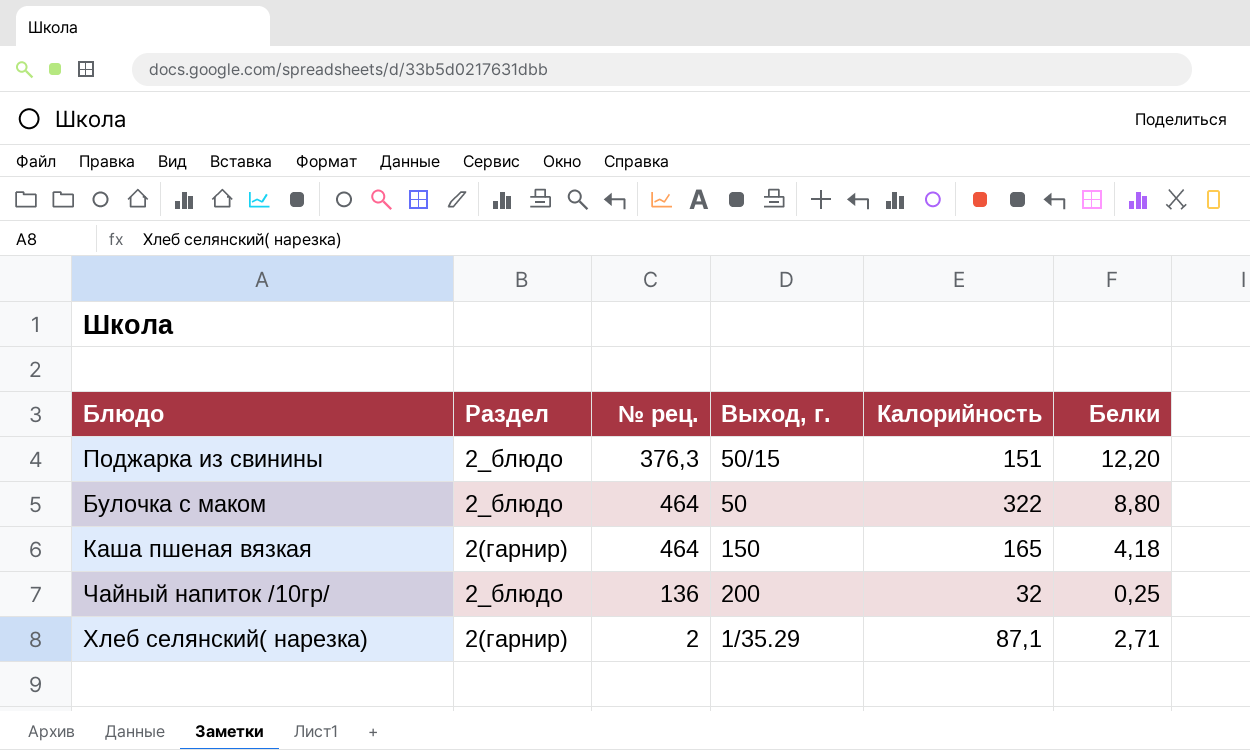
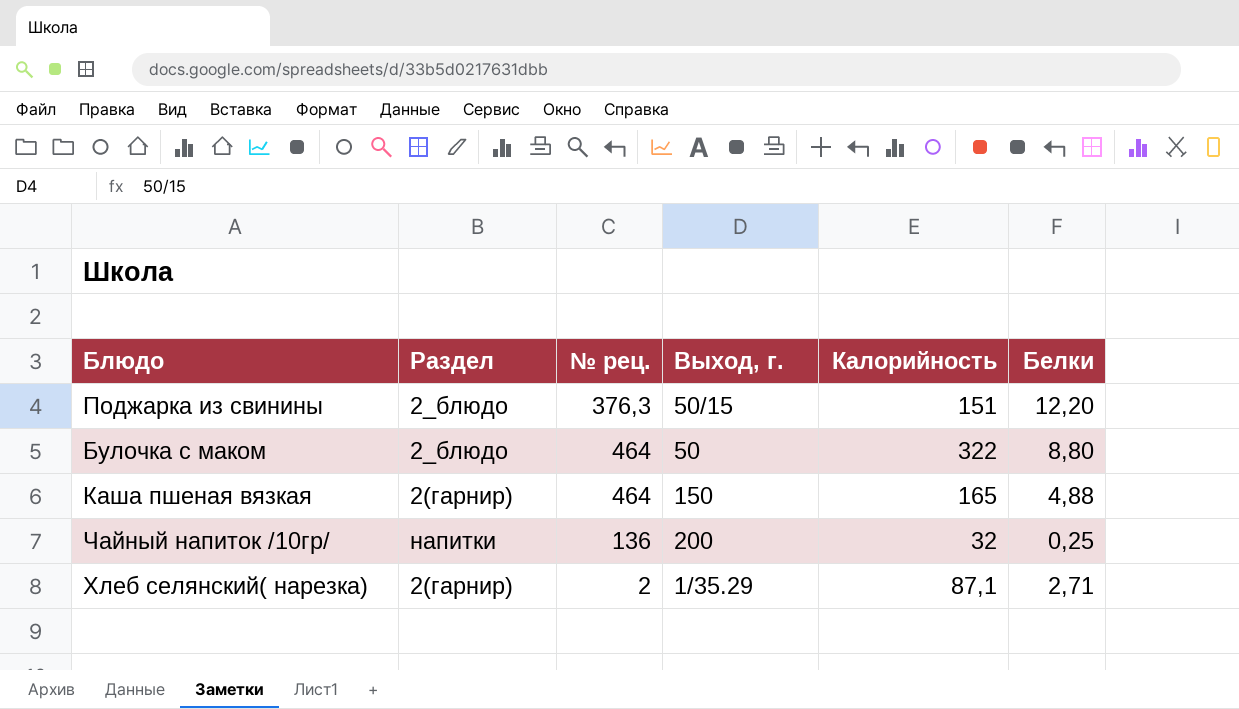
Каша пшеная вязкая | Белки: 4,18 -> 4,88
Чайный напиток /10гр/ | Раздел: 2_блюдо -> напитки

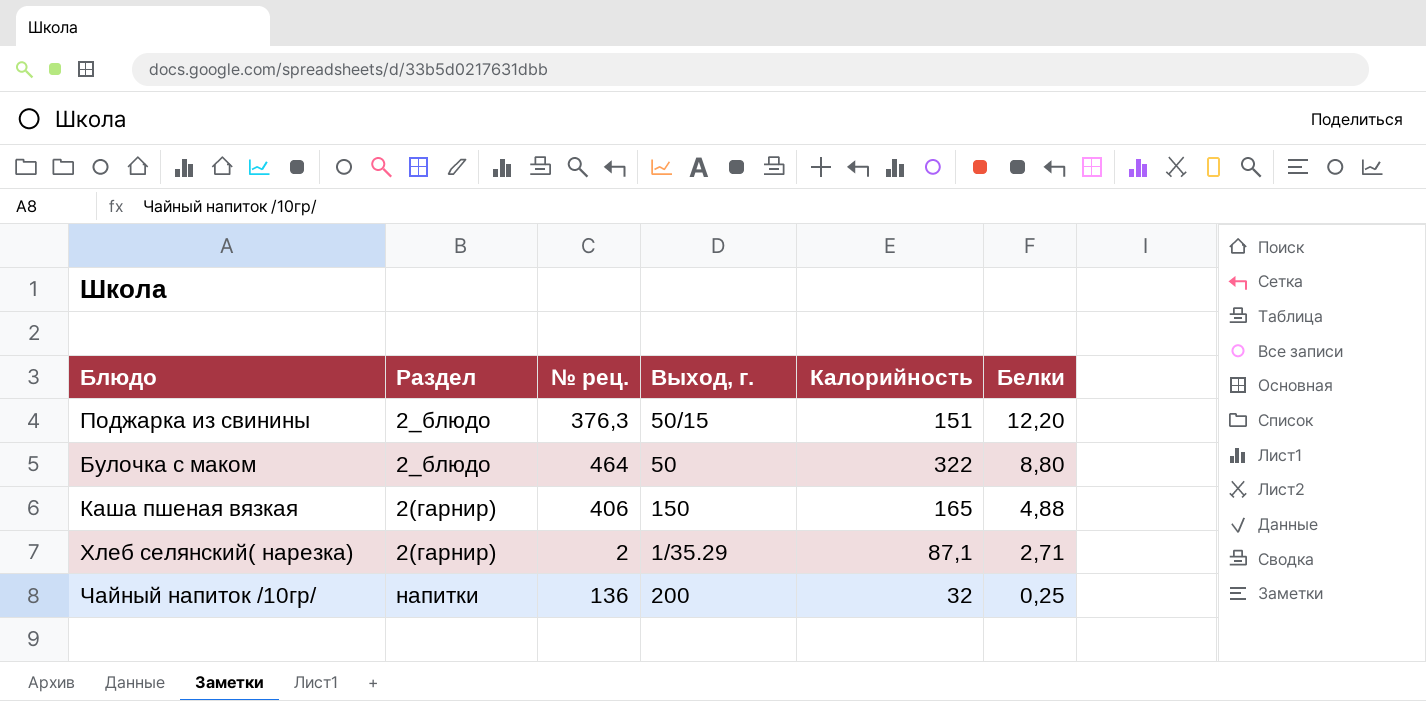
row order: none -> Белки descending
Каша пшеная вязкая | № рец.: 464 -> 406

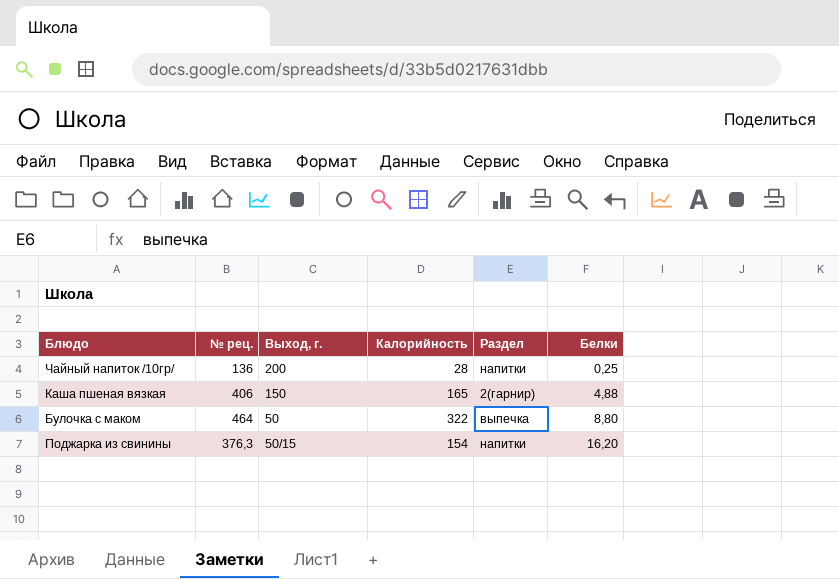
row order: Белки descending -> Белки ascending
column Раздел | position: 2 -> 5
row Хлеб селянский( нарезка): 2(гарнир) | 2 | 1/35.29 | 87,1 | 2,71 -> none
Чайный напиток /10гр/ | Калорийность: 32 -> 28
Булочка с маком | Раздел: 2_блюдо -> выпечка
Поджарка из свинины | Калорийность: 151 -> 154
Поджарка из свинины | Раздел: 2_блюдо -> напитки
Поджарка из свинины | Белки: 12,20 -> 16,20

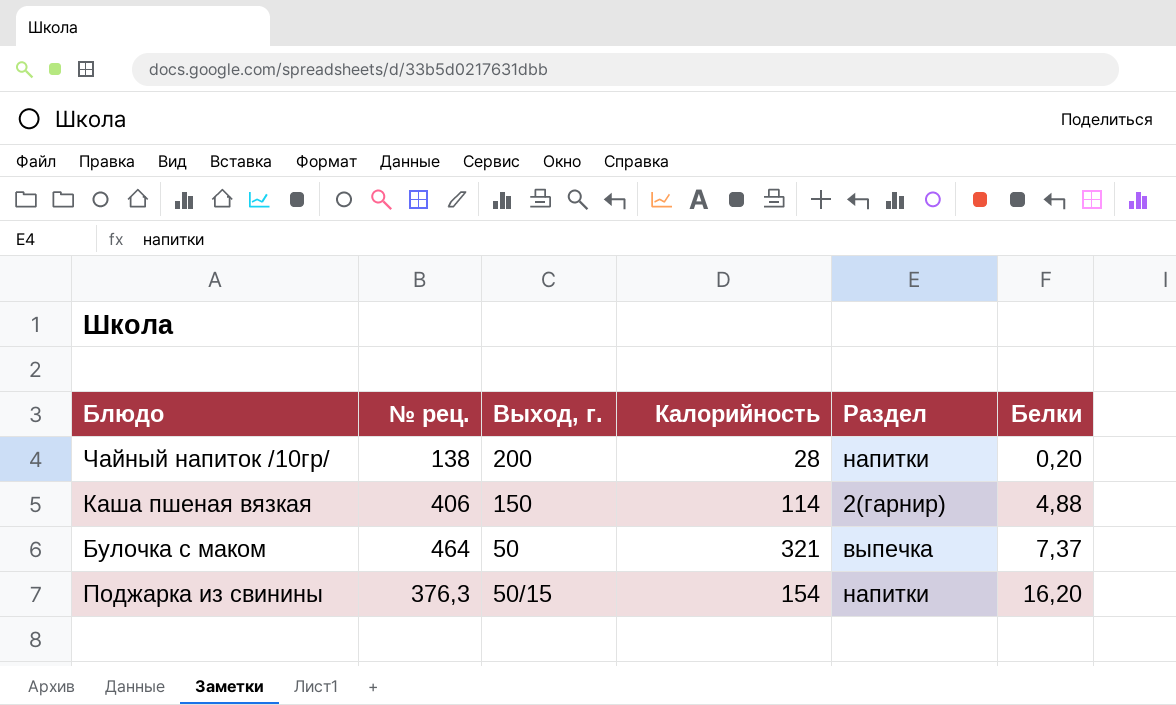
Чайный напиток /10гр/ | № рец.: 136 -> 138
Чайный напиток /10гр/ | Белки: 0,25 -> 0,20
Каша пшеная вязкая | Калорийность: 165 -> 114
Булочка с маком | Калорийность: 322 -> 321
Булочка с маком | Белки: 8,80 -> 7,37

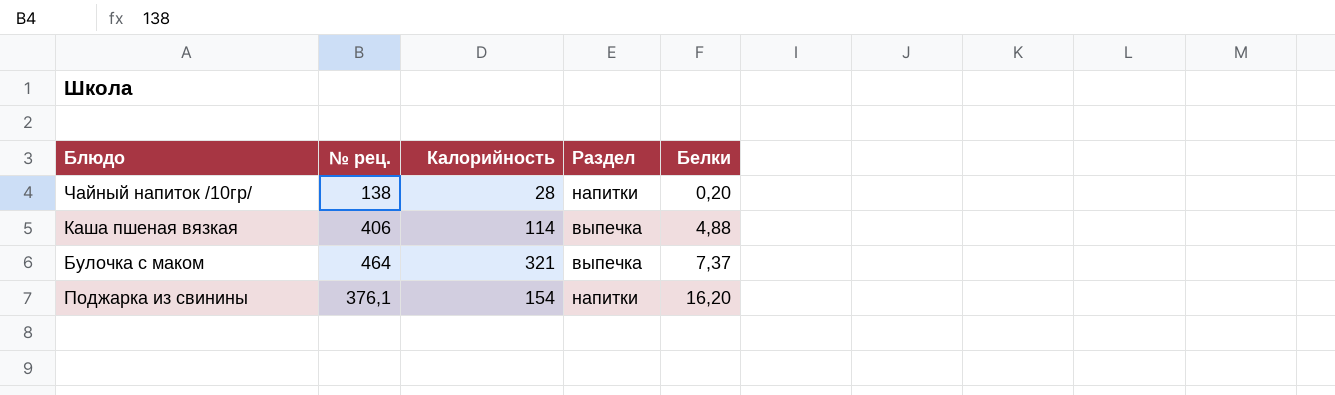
column Выход, г. | position: 3 -> none
Каша пшеная вязкая | Раздел: 2(гарнир) -> выпечка
Поджарка из свинины | № рец.: 376,3 -> 376,1

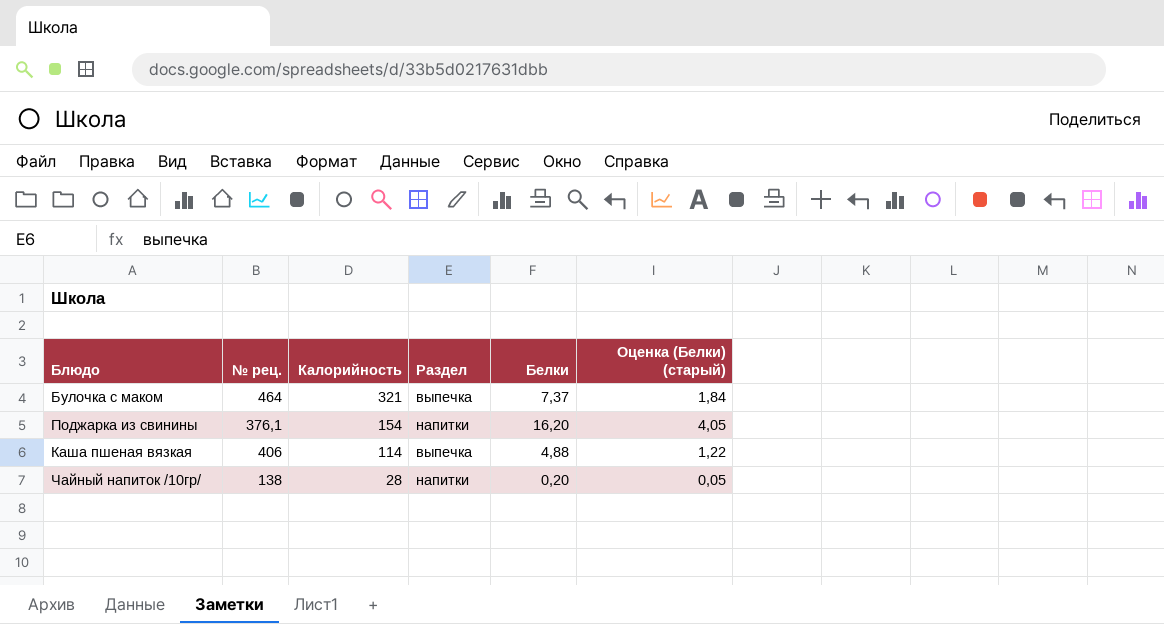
row order: Белки ascending -> Калорийность descending
column Оценка (Белки) (старый) | formula: none -> [Белки] * 0,25

